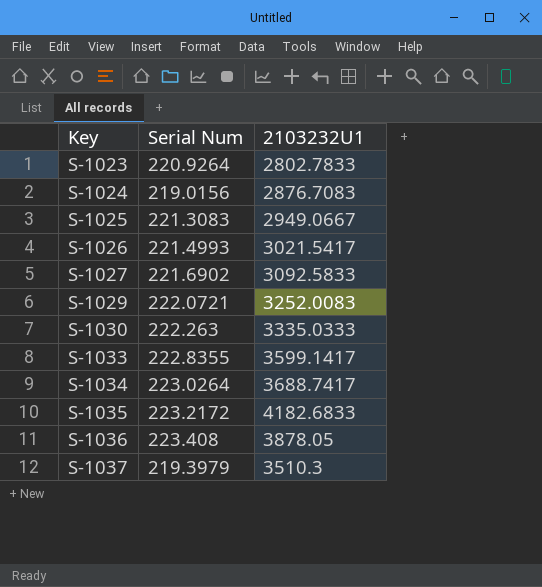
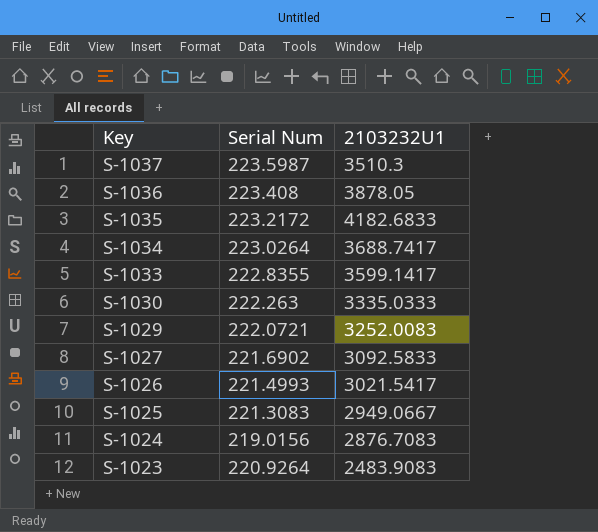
row order: Key ascending -> Key descending
S-1037 | Serial Num: 219.3979 -> 223.5987
S-1023 | 2103232U1: 2802.7833 -> 2483.9083

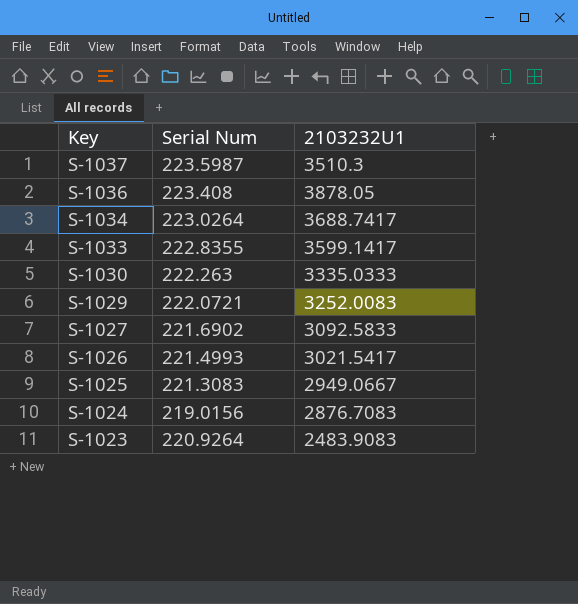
row S-1035: 223.2172 | 4182.6833 -> none

